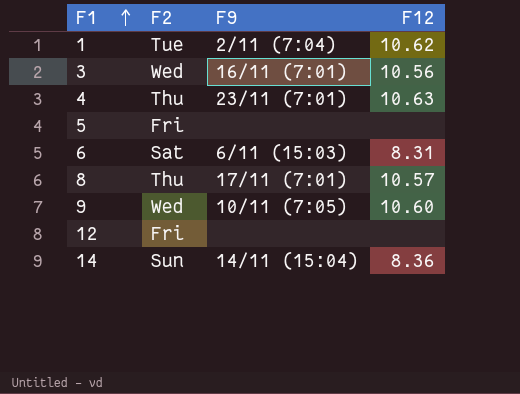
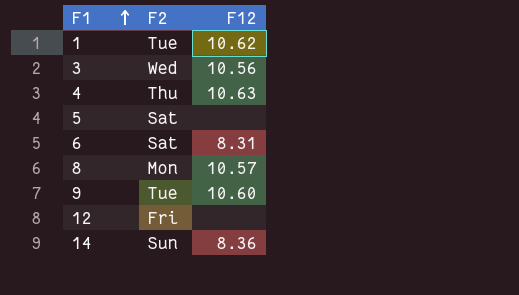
column F9 | position: 3 -> none
5 | F2: Fri -> Sat
8 | F2: Thu -> Mon
9 | F2: Wed -> Tue

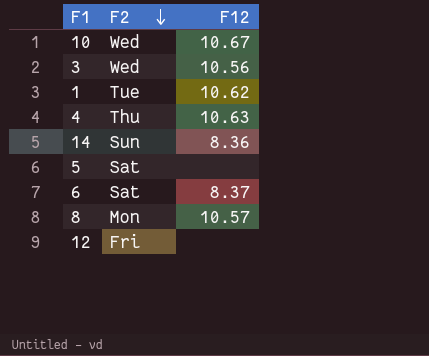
row order: F1 ascending -> F2 descending
row 9: Tue | 10.60 -> none
row 10: none -> Wed | 10.67
6 | F12: 8.31 -> 8.37

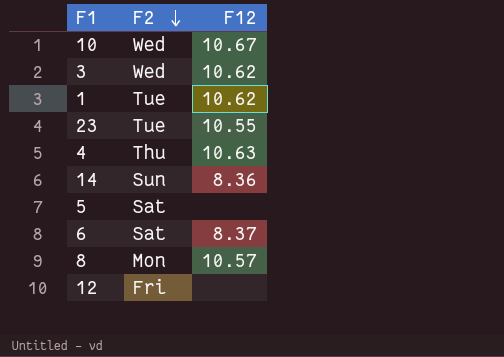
3 | F12: 10.56 -> 10.62
row 23: none -> Tue | 10.55

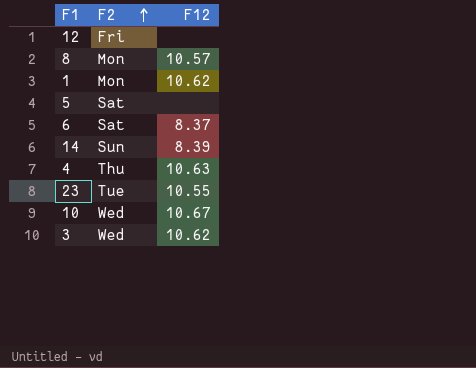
row order: F2 descending -> F2 ascending
1 | F2: Tue -> Mon
14 | F12: 8.36 -> 8.39

